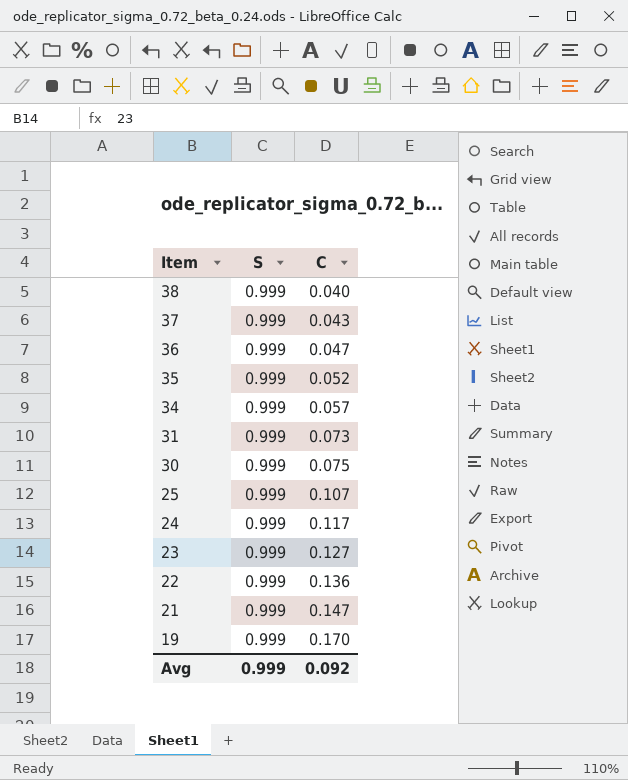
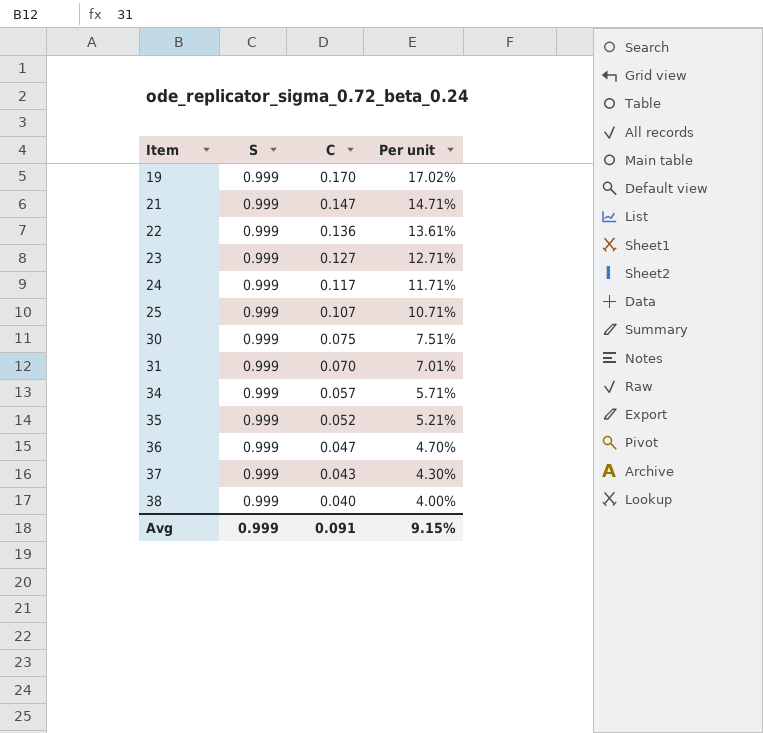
row order: Item descending -> Item ascending
column Per unit | formula: none -> [C] / [S]
31 | C: 0.073 -> 0.070
Avg | C: 0.092 -> 0.091

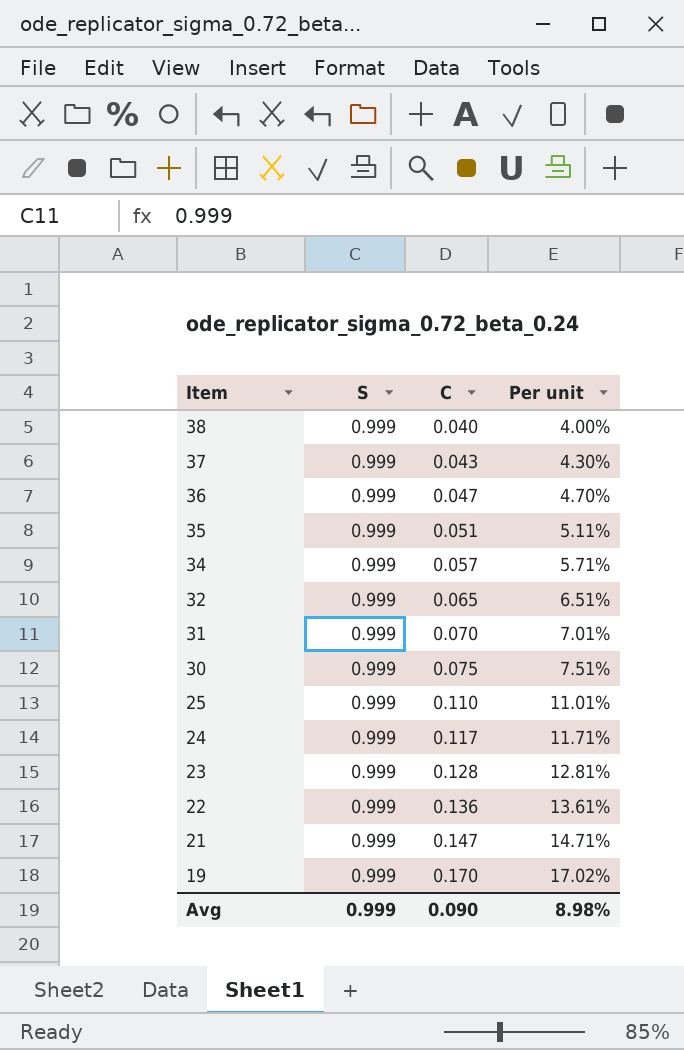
row order: Item ascending -> Item descending
35 | C: 0.052 -> 0.051
35 | Per unit: 5.21% -> 5.11%
row 32: none -> 0.999 | 0.065 | 6.51%
25 | C: 0.107 -> 0.110
25 | Per unit: 10.71% -> 11.01%
23 | C: 0.127 -> 0.128
23 | Per unit: 12.71% -> 12.81%
Avg | C: 0.091 -> 0.090
Avg | Per unit: 9.15% -> 8.98%

